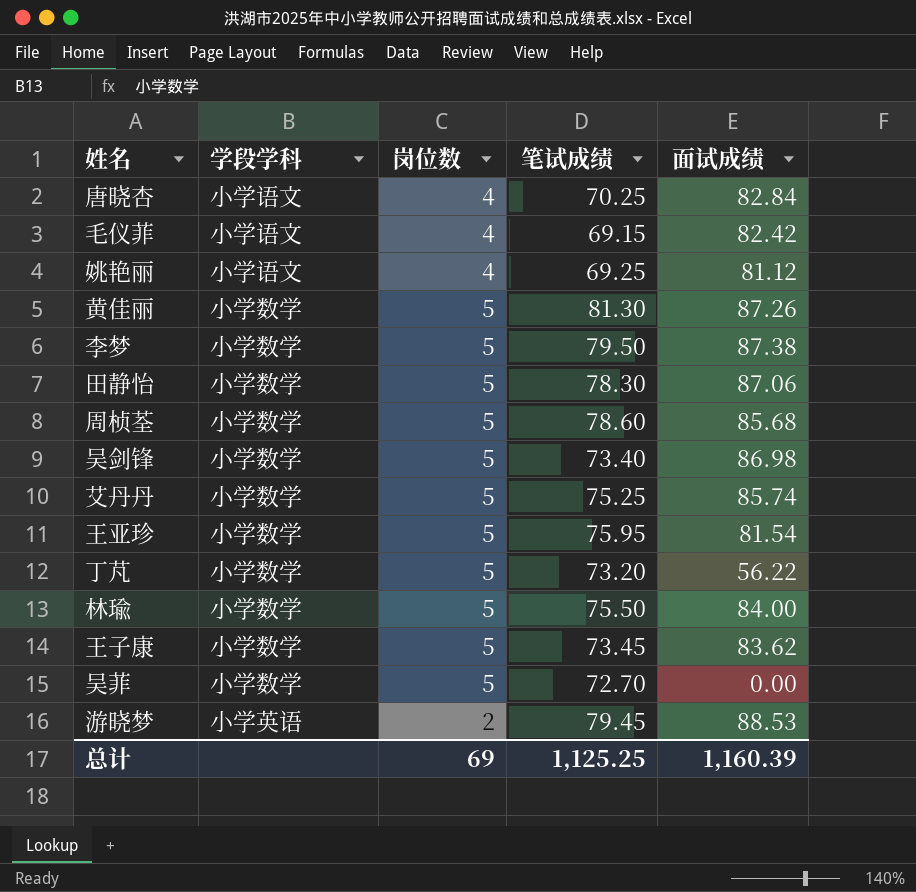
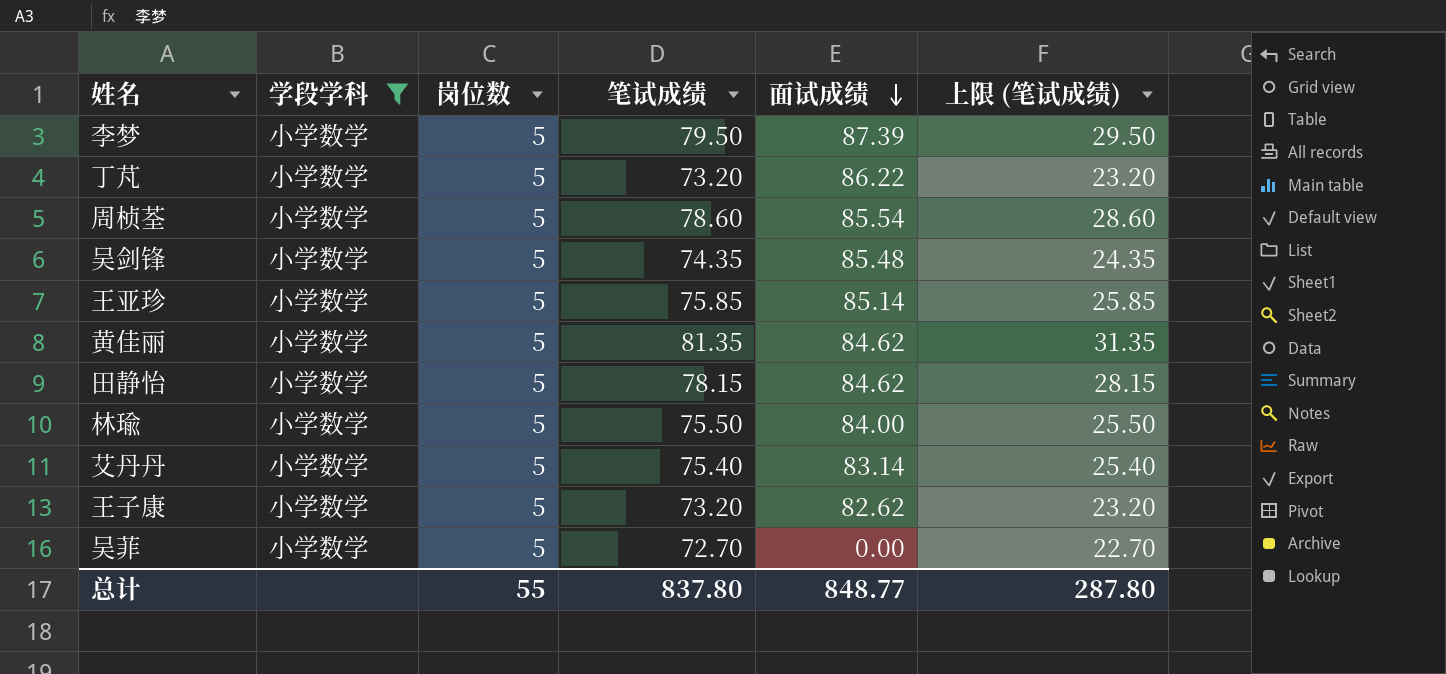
filter: none -> 学段学科 = 小学数学
row order: none -> 面试成绩 descending
column 上限 (笔试成绩) | formula: none -> [笔试成绩] - 50
李梦 | 面试成绩: 87.38 -> 87.39
丁芃 | 面试成绩: 56.22 -> 86.22
周桢荃 | 面试成绩: 85.68 -> 85.54
吴剑锋 | 笔试成绩: 73.40 -> 74.35
吴剑锋 | 面试成绩: 86.98 -> 85.48
王亚珍 | 笔试成绩: 75.95 -> 75.85
王亚珍 | 面试成绩: 81.54 -> 85.14
黄佳丽 | 笔试成绩: 81.30 -> 81.35
黄佳丽 | 面试成绩: 87.26 -> 84.62
田静怡 | 笔试成绩: 78.30 -> 78.15
田静怡 | 面试成绩: 87.06 -> 84.62
艾丹丹 | 笔试成绩: 75.25 -> 75.40
艾丹丹 | 面试成绩: 85.74 -> 83.14
王子康 | 笔试成绩: 73.45 -> 73.20
王子康 | 面试成绩: 83.62 -> 82.62
总计 | 岗位数: 69 -> 55
总计 | 笔试成绩: 1,125.25 -> 837.80
总计 | 面试成绩: 1,160.39 -> 848.77

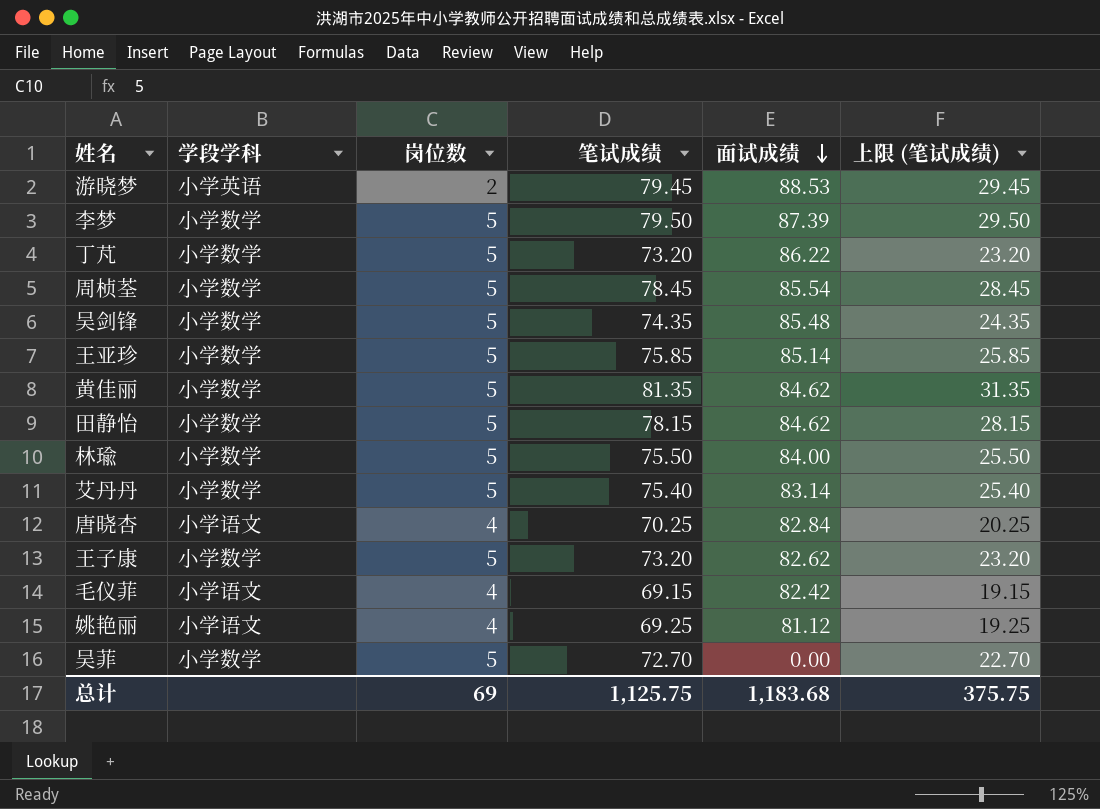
filter: 学段学科 = 小学数学 -> none
周桢荃 | 笔试成绩: 78.60 -> 78.45
周桢荃 | 上限 (笔试成绩): 28.60 -> 28.45
总计 | 岗位数: 55 -> 69
总计 | 笔试成绩: 837.80 -> 1,125.75
总计 | 面试成绩: 848.77 -> 1,183.68
总计 | 上限 (笔试成绩): 287.80 -> 375.75

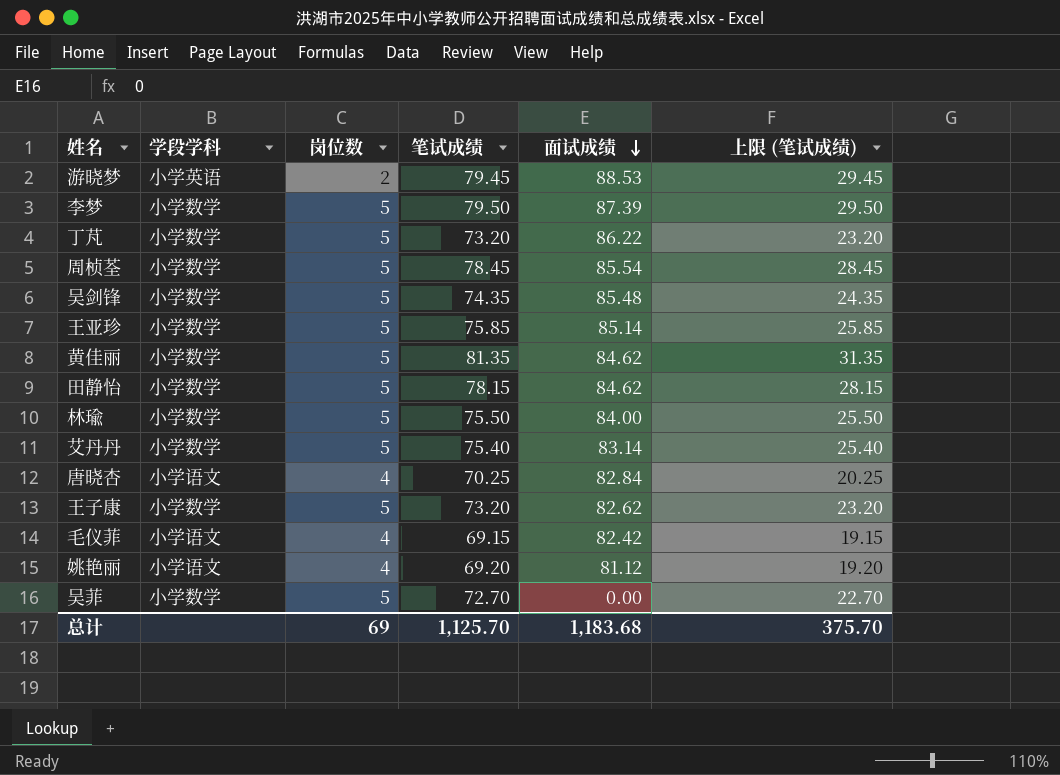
姚艳丽 | 笔试成绩: 69.25 -> 69.20
姚艳丽 | 上限 (笔试成绩): 19.25 -> 19.20
总计 | 笔试成绩: 1,125.75 -> 1,125.70
总计 | 上限 (笔试成绩): 375.75 -> 375.70

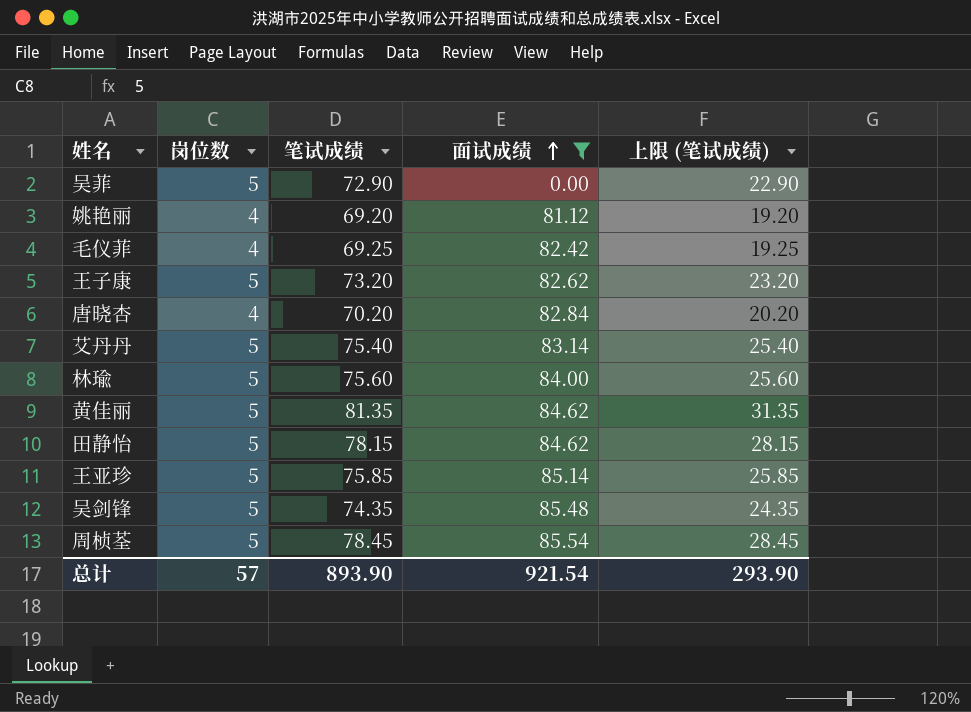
filter: none -> 面试成绩 <= 85.54
row order: 面试成绩 descending -> 面试成绩 ascending
column 学段学科 | position: 2 -> none
吴菲 | 笔试成绩: 72.70 -> 72.90
吴菲 | 上限 (笔试成绩): 22.70 -> 22.90
毛仪菲 | 笔试成绩: 69.15 -> 69.25
毛仪菲 | 上限 (笔试成绩): 19.15 -> 19.25
唐晓杏 | 笔试成绩: 70.25 -> 70.20
唐晓杏 | 上限 (笔试成绩): 20.25 -> 20.20
林瑜 | 笔试成绩: 75.50 -> 75.60
林瑜 | 上限 (笔试成绩): 25.50 -> 25.60
总计 | 岗位数: 69 -> 57
总计 | 笔试成绩: 1,125.70 -> 893.90
总计 | 面试成绩: 1,183.68 -> 921.54
总计 | 上限 (笔试成绩): 375.70 -> 293.90

